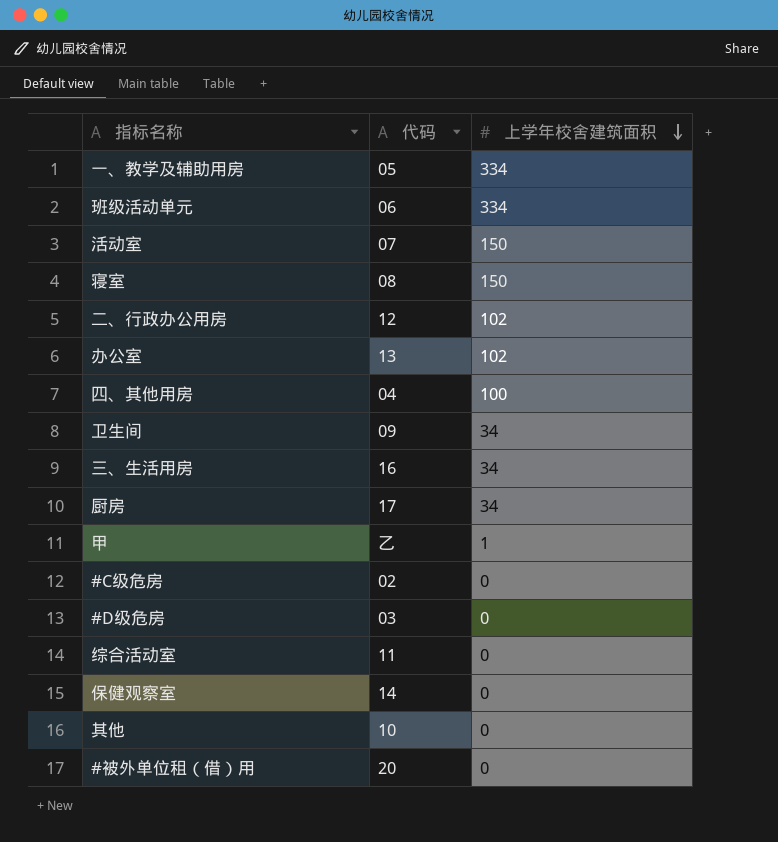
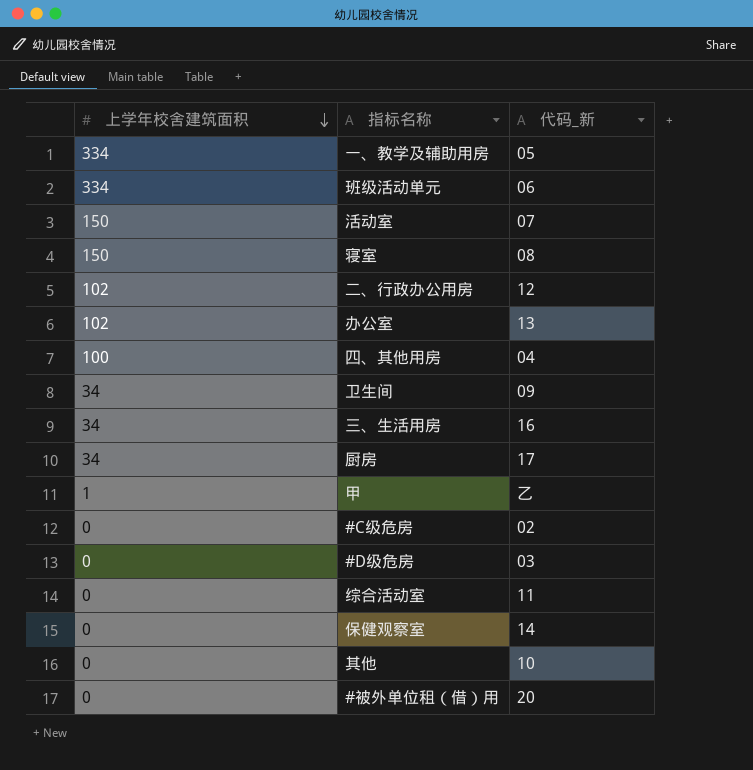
column 上学年校舍建筑面积 | position: 3 -> 1
column name: 代码 -> 代码_新

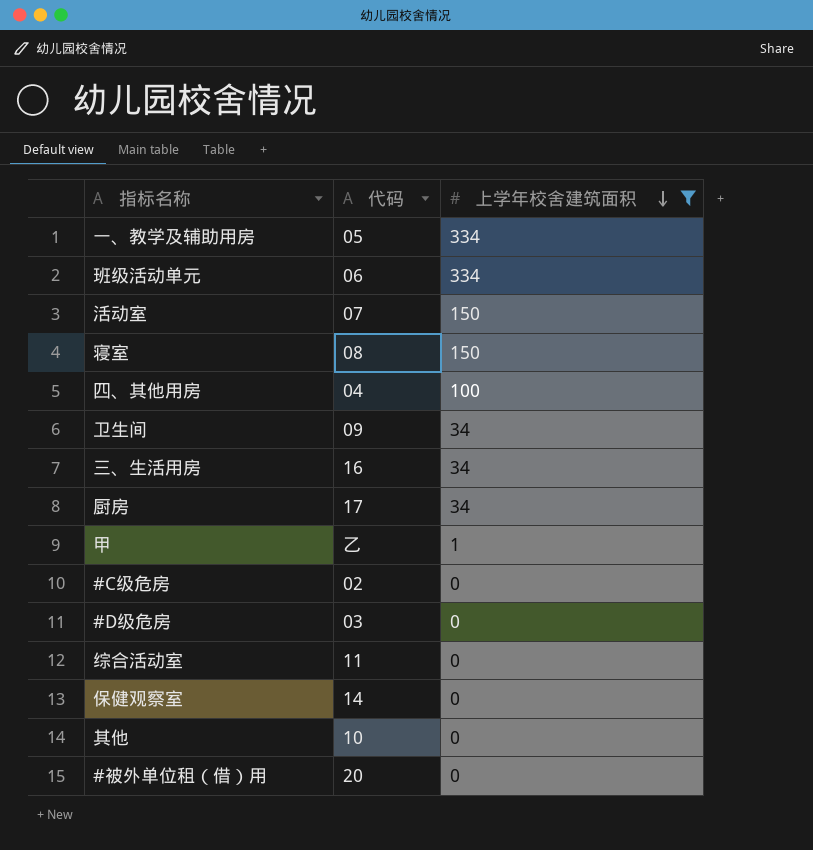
filter: none -> 上学年校舍建筑面积 != 102
column name: 代码_新 -> 代码
column 上学年校舍建筑面积 | position: 1 -> 3

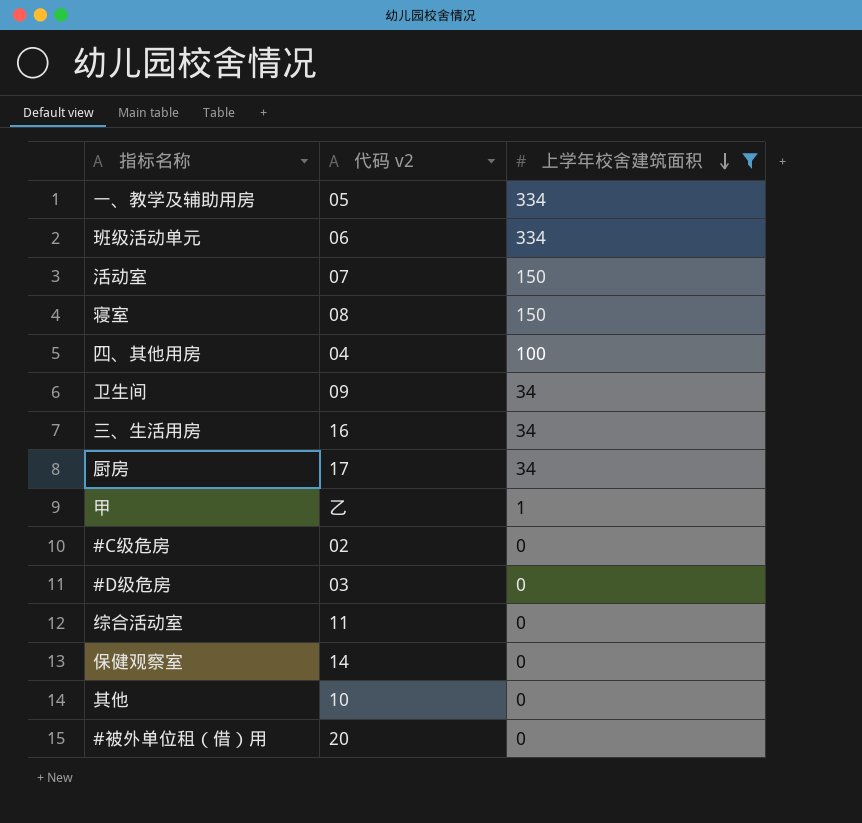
column name: 代码 -> 代码 v2

